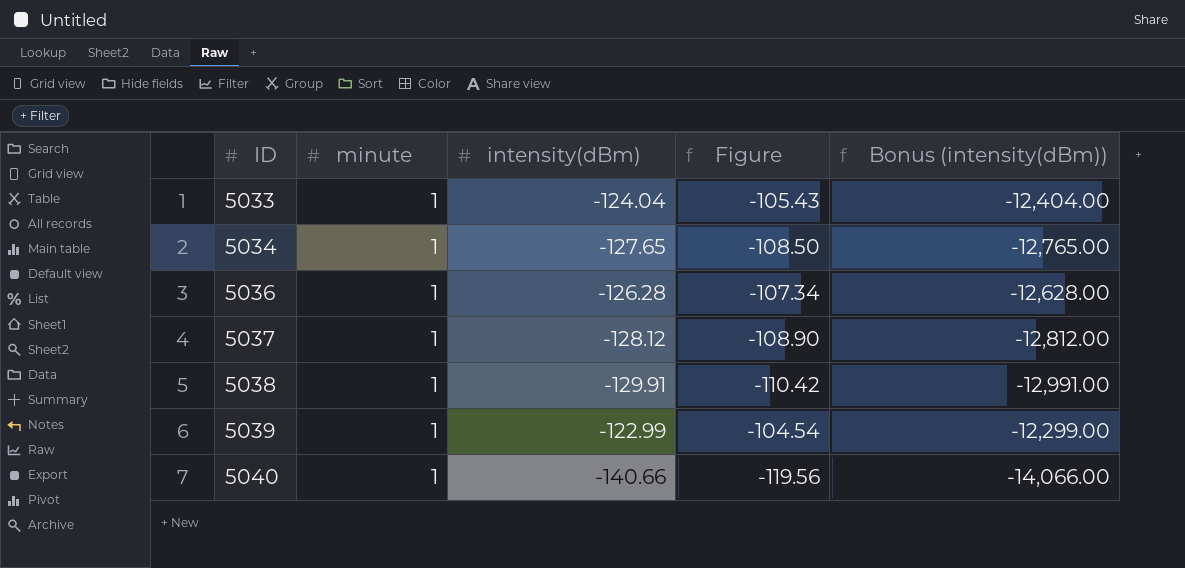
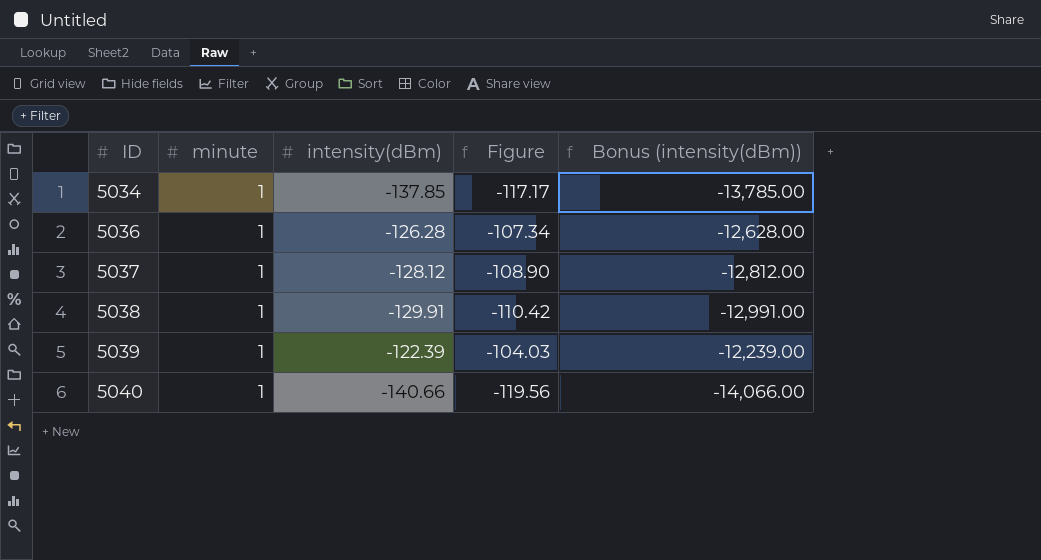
row 5033: 1 | -124.04 | -105.43 | -12,404.00 -> none
5034 | intensity(dBm): -127.65 -> -137.85
5034 | Figure: -108.50 -> -117.17
5034 | Bonus (intensity(dBm)): -12,765.00 -> -13,785.00
5039 | intensity(dBm): -122.99 -> -122.39
5039 | Figure: -104.54 -> -104.03
5039 | Bonus (intensity(dBm)): -12,299.00 -> -12,239.00

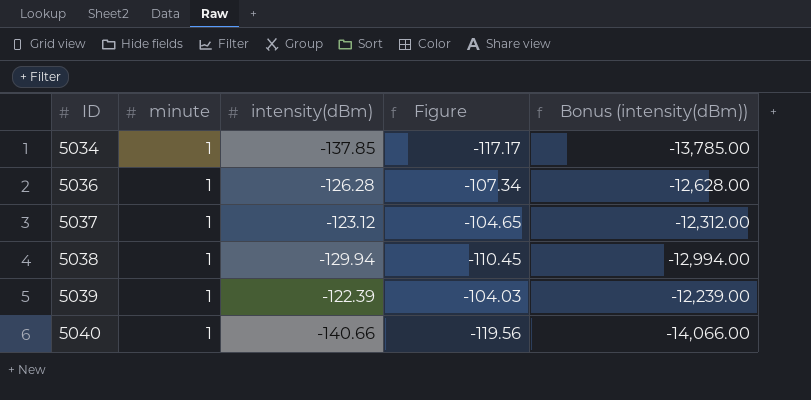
5037 | intensity(dBm): -128.12 -> -123.12
5037 | Figure: -108.90 -> -104.65
5037 | Bonus (intensity(dBm)): -12,812.00 -> -12,312.00
5038 | intensity(dBm): -129.91 -> -129.94
5038 | Figure: -110.42 -> -110.45
5038 | Bonus (intensity(dBm)): -12,991.00 -> -12,994.00

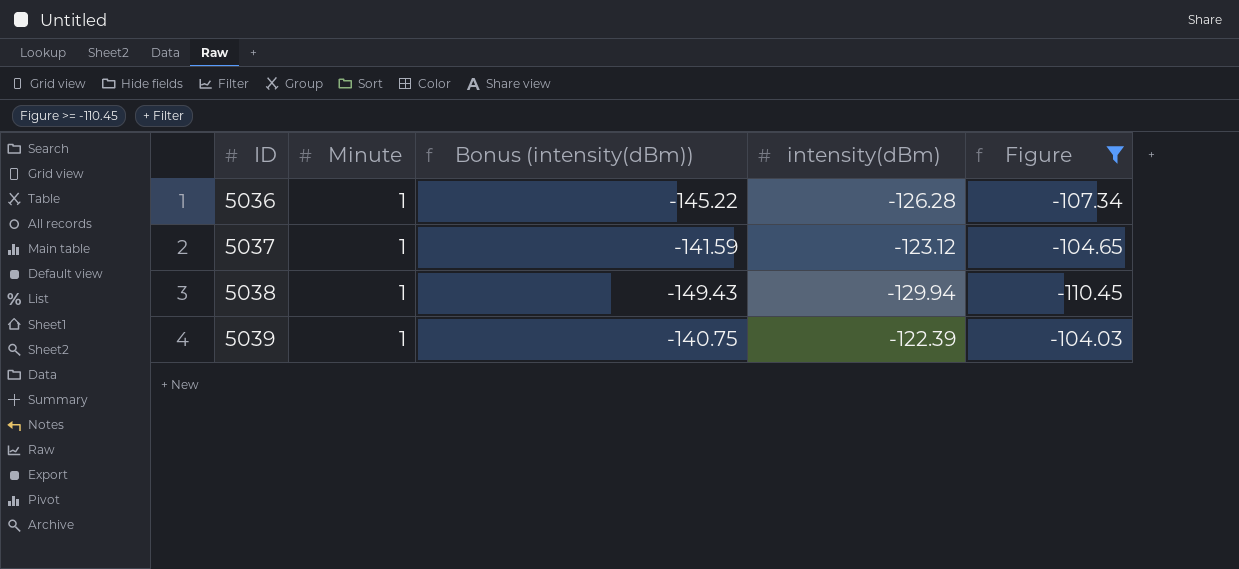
filter: none -> Figure >= -110.45
column name: minute -> Minute
column Bonus (intensity(dBm)) | formula: [intensity(dBm)] * 100 -> [intensity(dBm)] * 1.15
column Bonus (intensity(dBm)) | position: 5 -> 3

